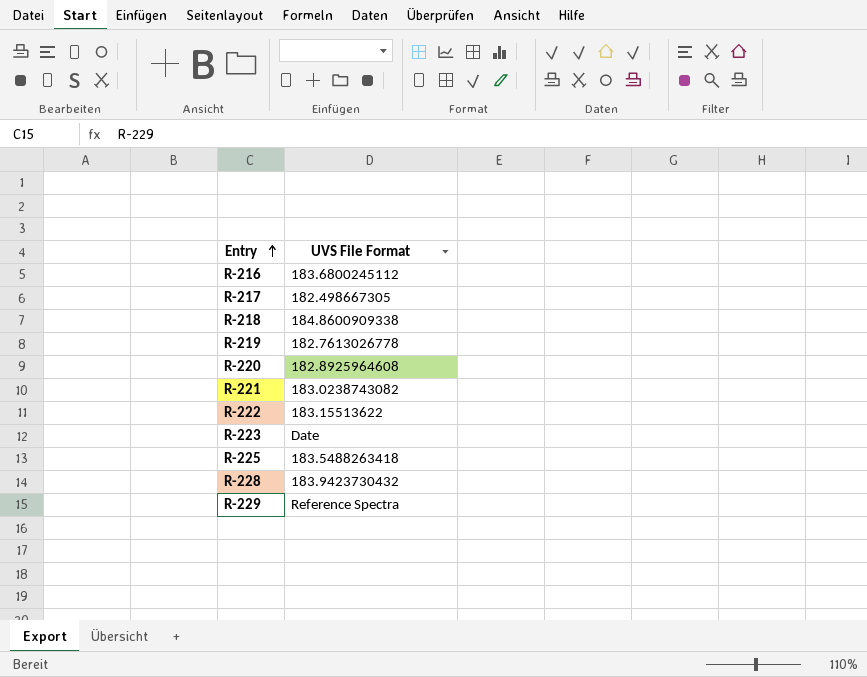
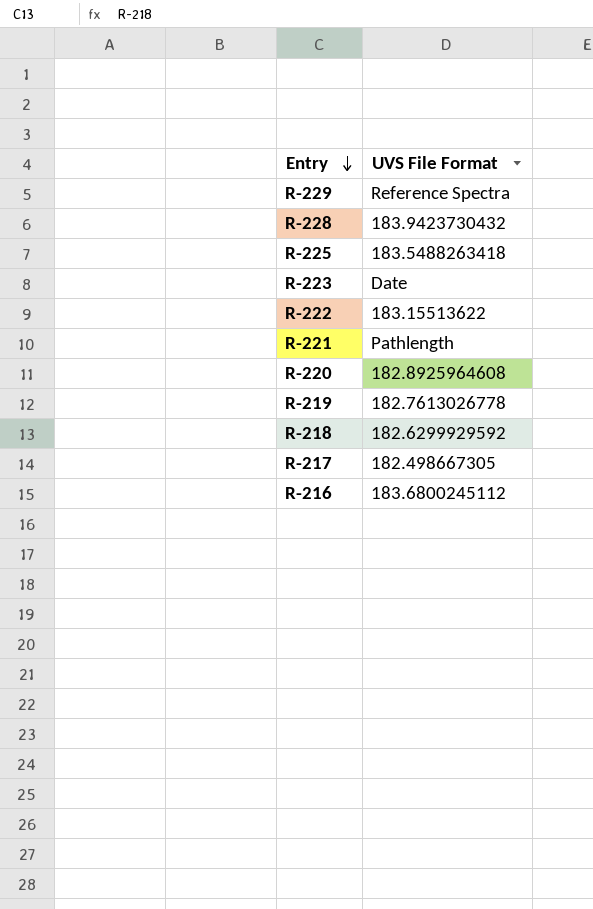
row order: Entry ascending -> Entry descending
R-221 | UVS File Format: 183.0238743082 -> Pathlength
R-218 | UVS File Format: 184.8600909338 -> 182.6299929592

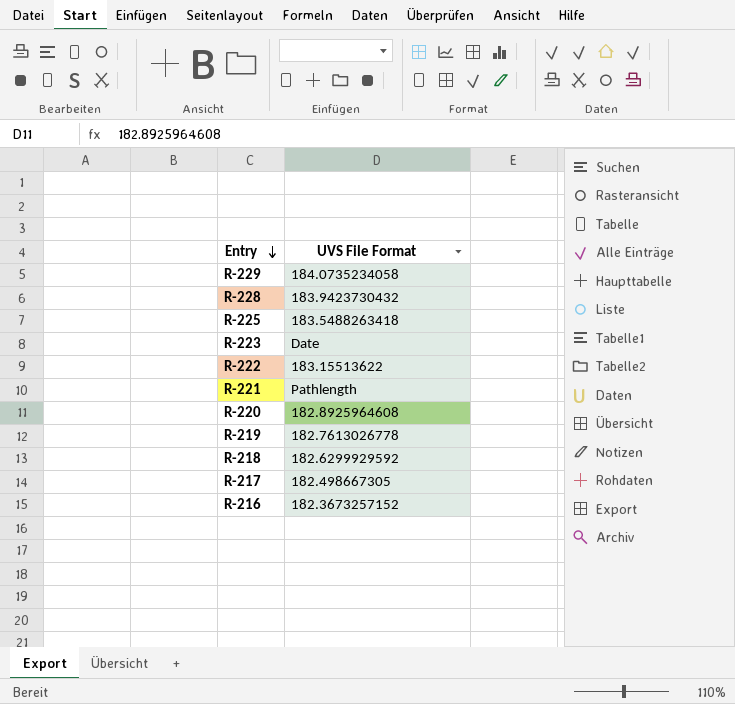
R-229 | UVS File Format: Reference Spectra -> 184.0735234058
R-216 | UVS File Format: 183.6800245112 -> 182.3673257152

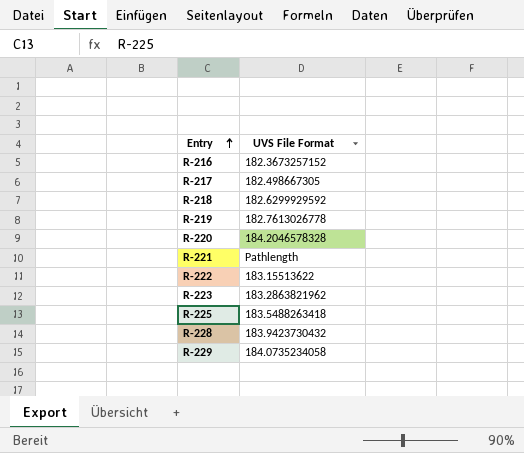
row order: Entry descending -> Entry ascending
R-220 | UVS File Format: 182.8925964608 -> 184.2046578328
R-223 | UVS File Format: Date -> 183.2863821962

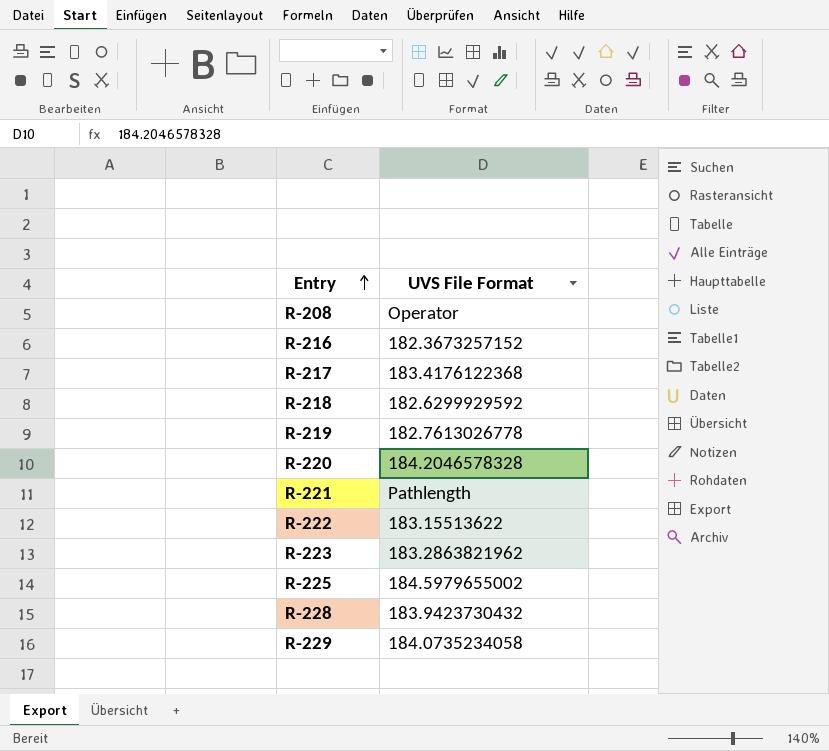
row R-208: none -> Operator
R-217 | UVS File Format: 182.498667305 -> 183.4176122368
R-225 | UVS File Format: 183.5488263418 -> 184.5979655002

